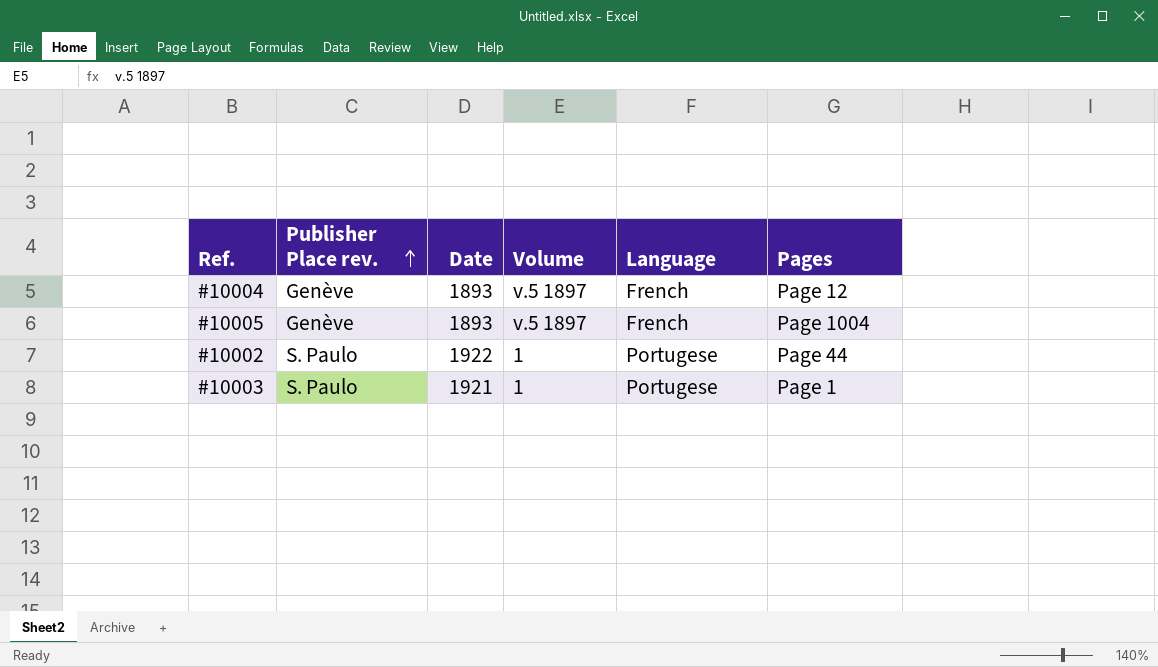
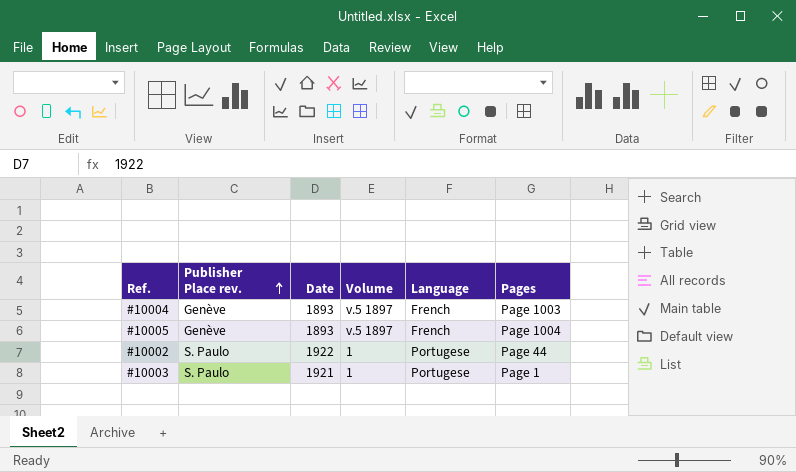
#10004 | Pages: Page 12 -> Page 1003

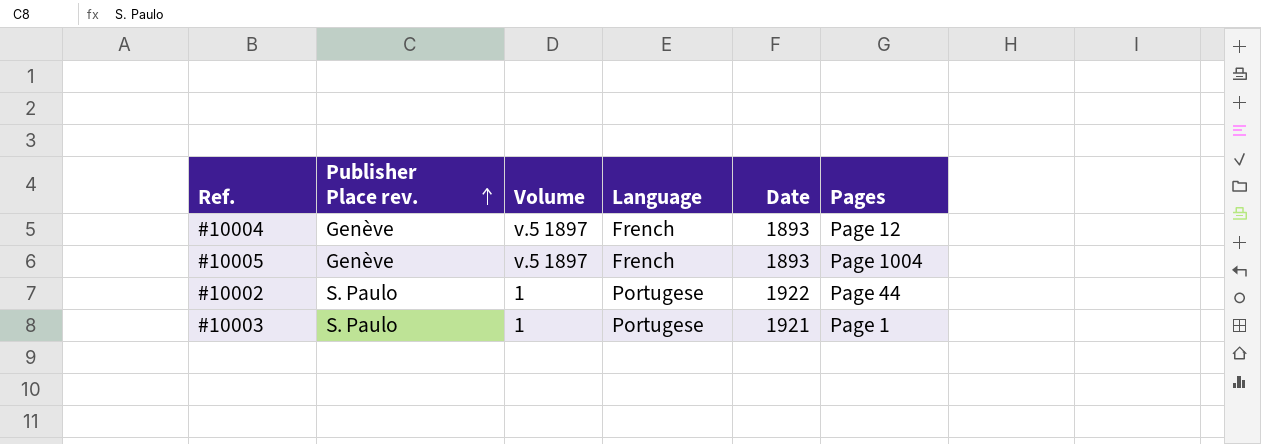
column Date | position: 3 -> 5
#10004 | Pages: Page 1003 -> Page 12

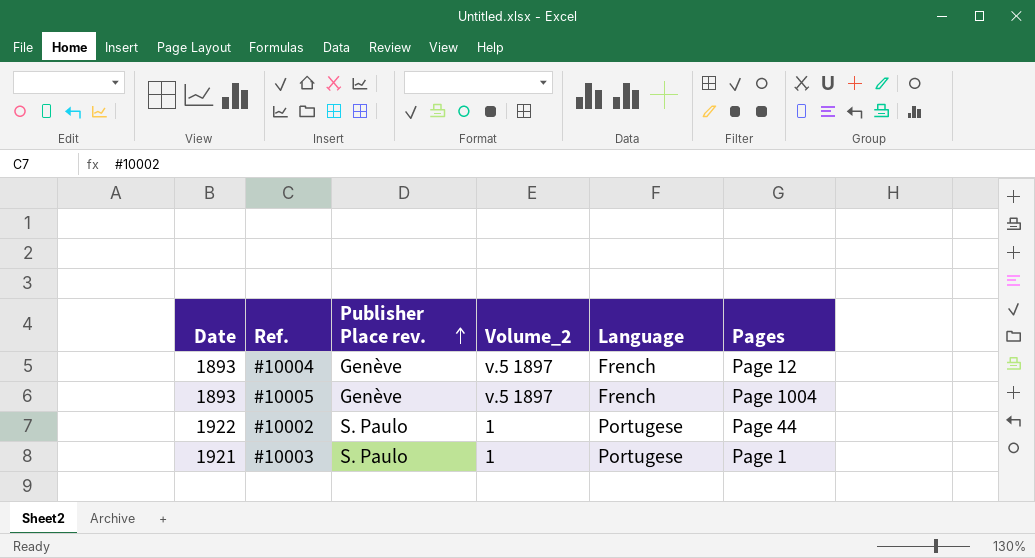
column Date | position: 5 -> 1
column name: Volume -> Volume_2

